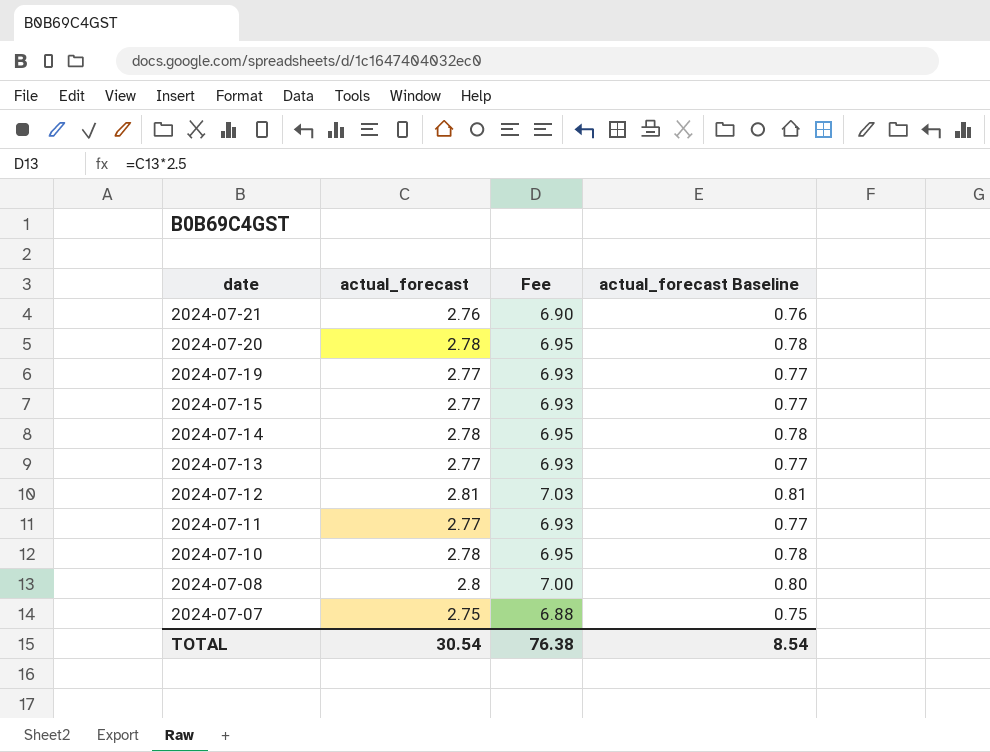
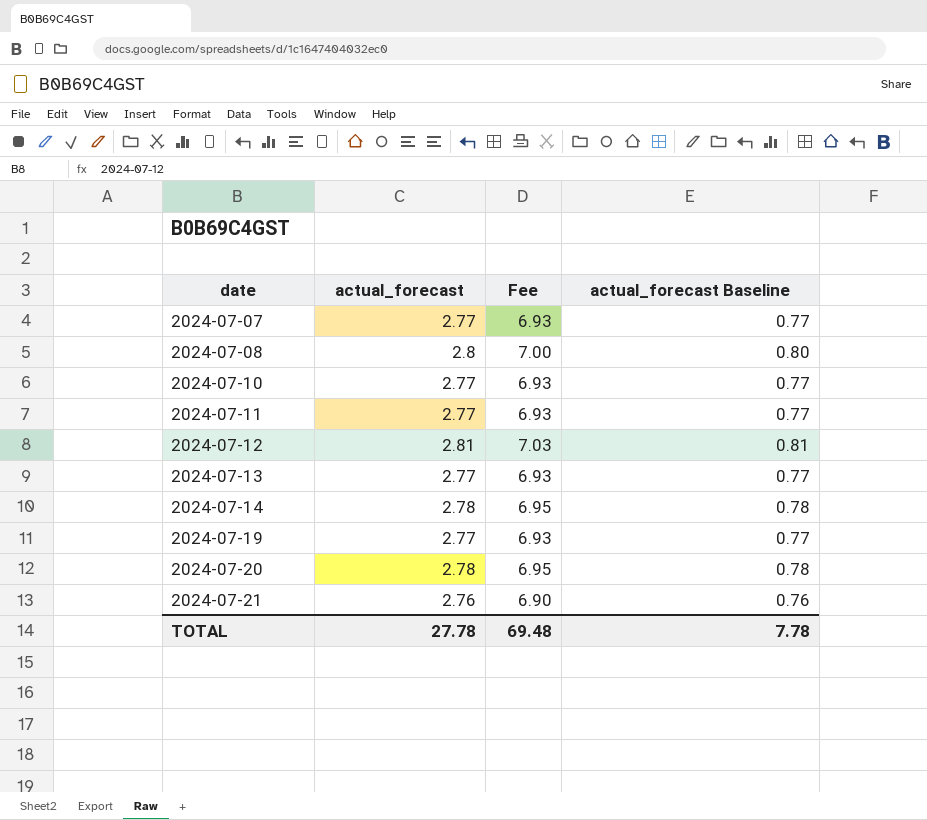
row order: date descending -> date ascending
row 2024-07-15: 2.77 | 6.93 | 0.77 -> none
2024-07-07 | actual_forecast: 2.75 -> 2.77
2024-07-07 | Fee: 6.88 -> 6.93
2024-07-07 | actual_forecast Baseline: 0.75 -> 0.77
2024-07-10 | actual_forecast: 2.78 -> 2.77
2024-07-10 | Fee: 6.95 -> 6.93
2024-07-10 | actual_forecast Baseline: 0.78 -> 0.77
TOTAL | actual_forecast: 30.54 -> 27.78
TOTAL | Fee: 76.38 -> 69.48
TOTAL | actual_forecast Baseline: 8.54 -> 7.78

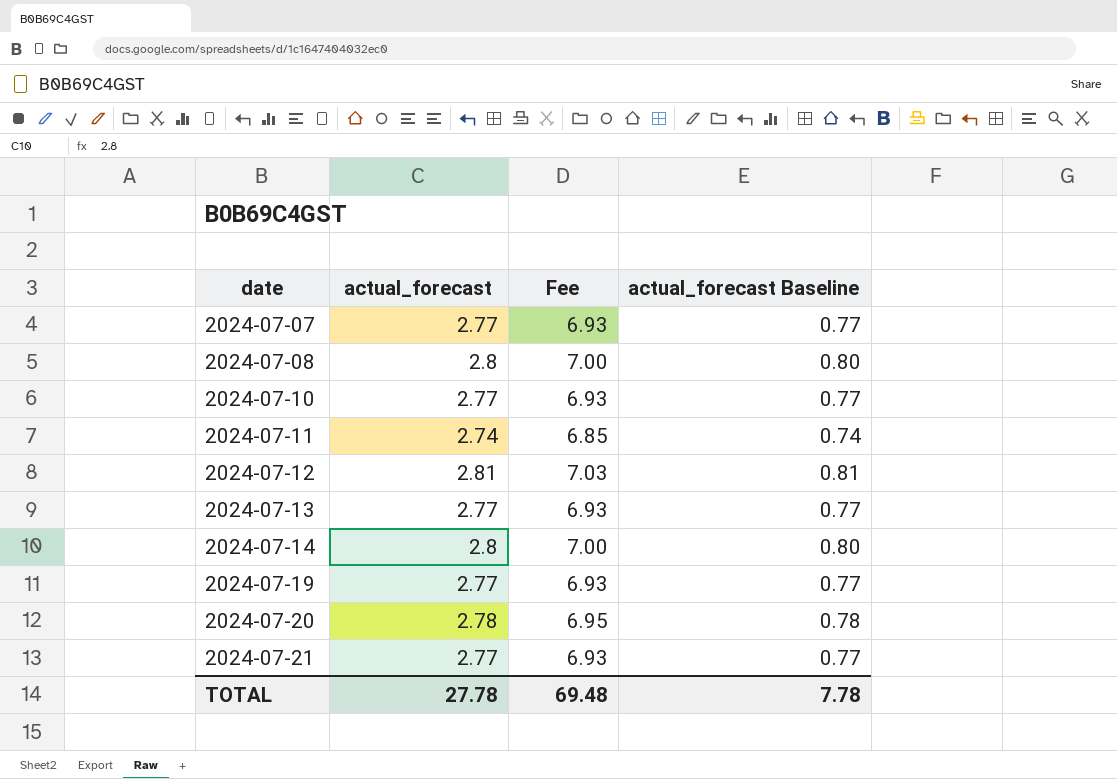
2024-07-11 | actual_forecast: 2.77 -> 2.74
2024-07-11 | Fee: 6.93 -> 6.85
2024-07-11 | actual_forecast Baseline: 0.77 -> 0.74
2024-07-14 | actual_forecast: 2.78 -> 2.8
2024-07-14 | Fee: 6.95 -> 7.00
2024-07-14 | actual_forecast Baseline: 0.78 -> 0.80
2024-07-21 | actual_forecast: 2.76 -> 2.77
2024-07-21 | Fee: 6.90 -> 6.93
2024-07-21 | actual_forecast Baseline: 0.76 -> 0.77

